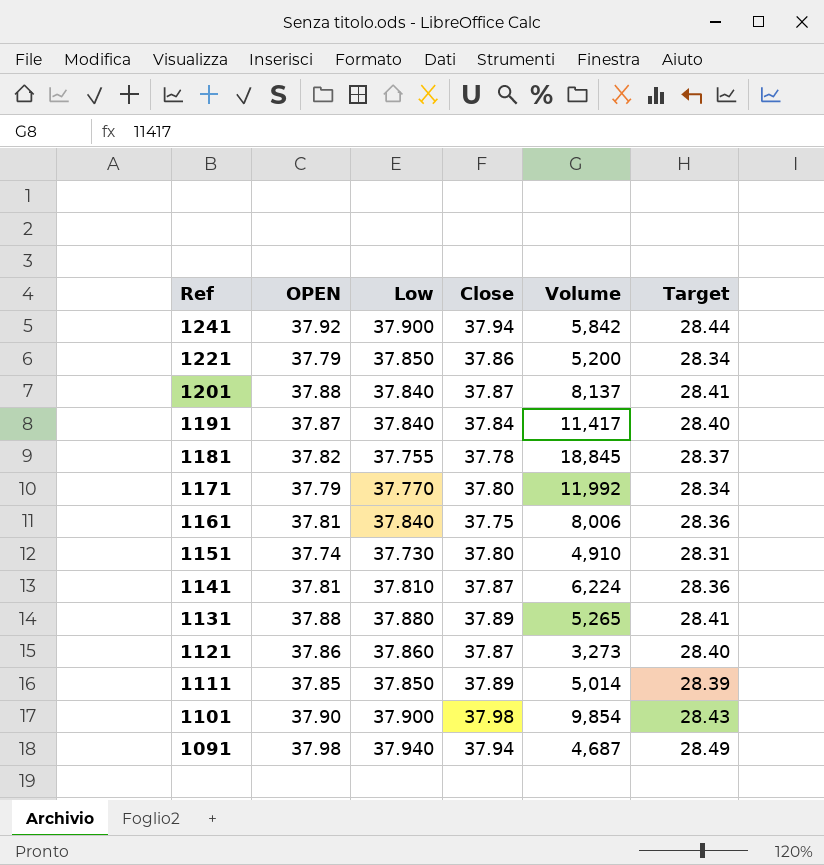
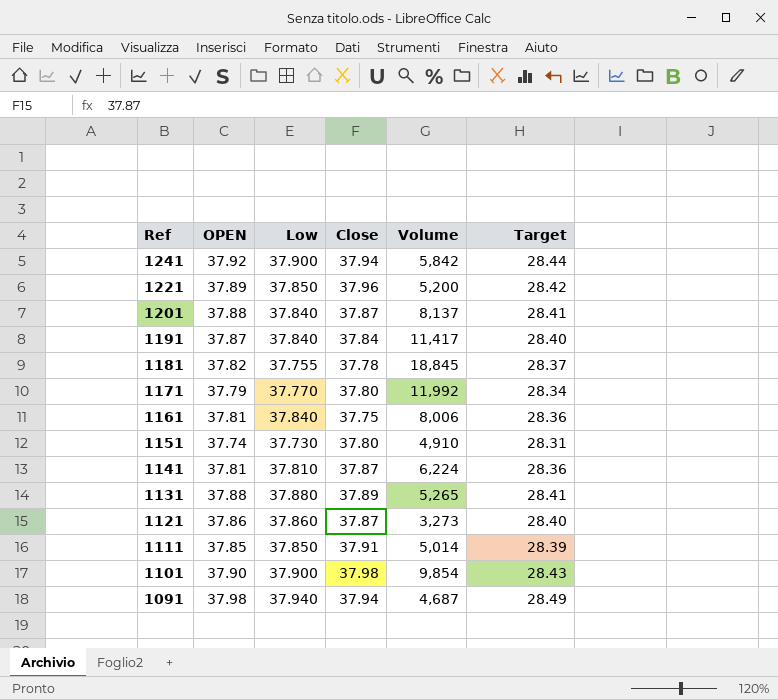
1221 | OPEN: 37.79 -> 37.89
1221 | Close: 37.86 -> 37.96
1221 | Target: 28.34 -> 28.42
1111 | Close: 37.89 -> 37.91

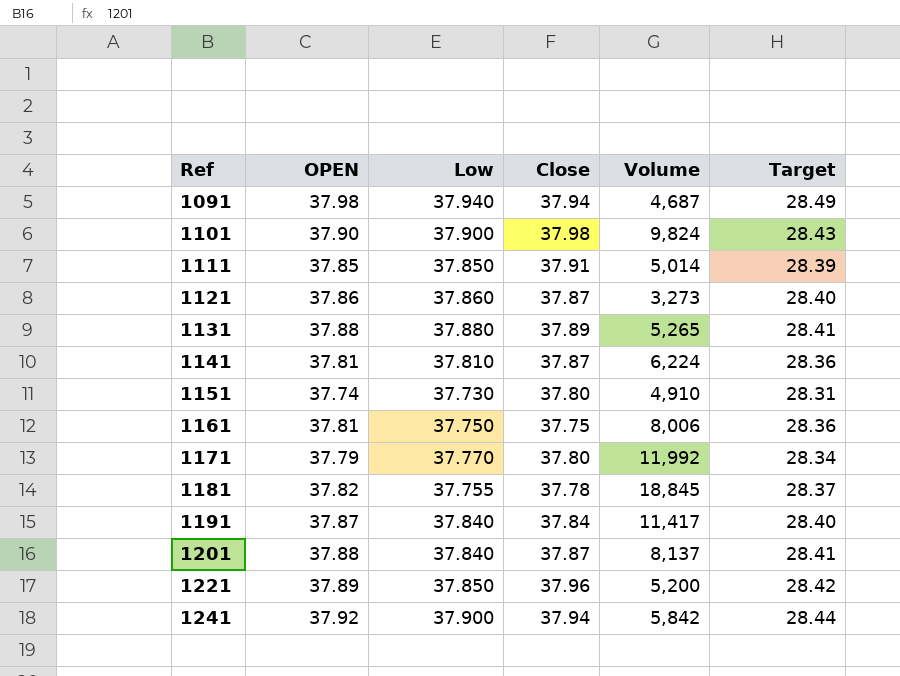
row order: Ref descending -> Ref ascending
1101 | Volume: 9,854 -> 9,824
1161 | Low: 37.840 -> 37.750

